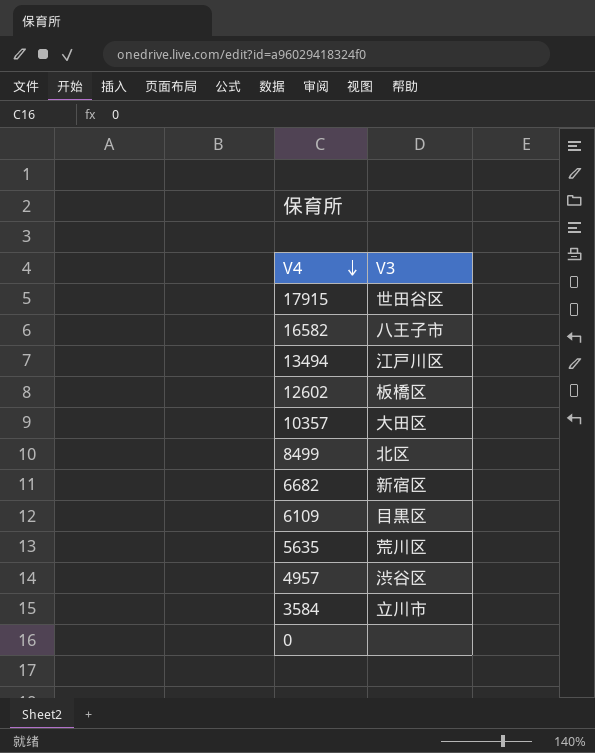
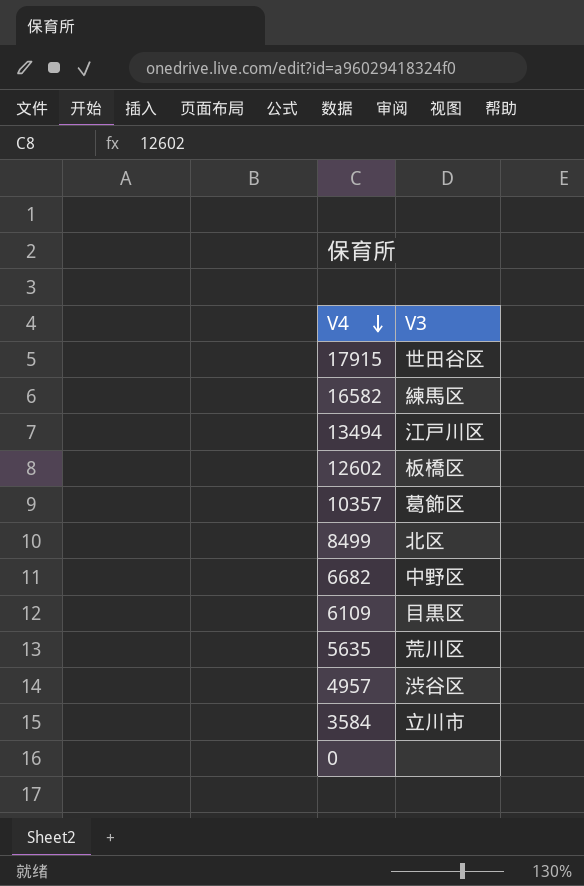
16582 | V3: 八王子市 -> 練馬区
10357 | V3: 大田区 -> 葛飾区
6682 | V3: 新宿区 -> 中野区

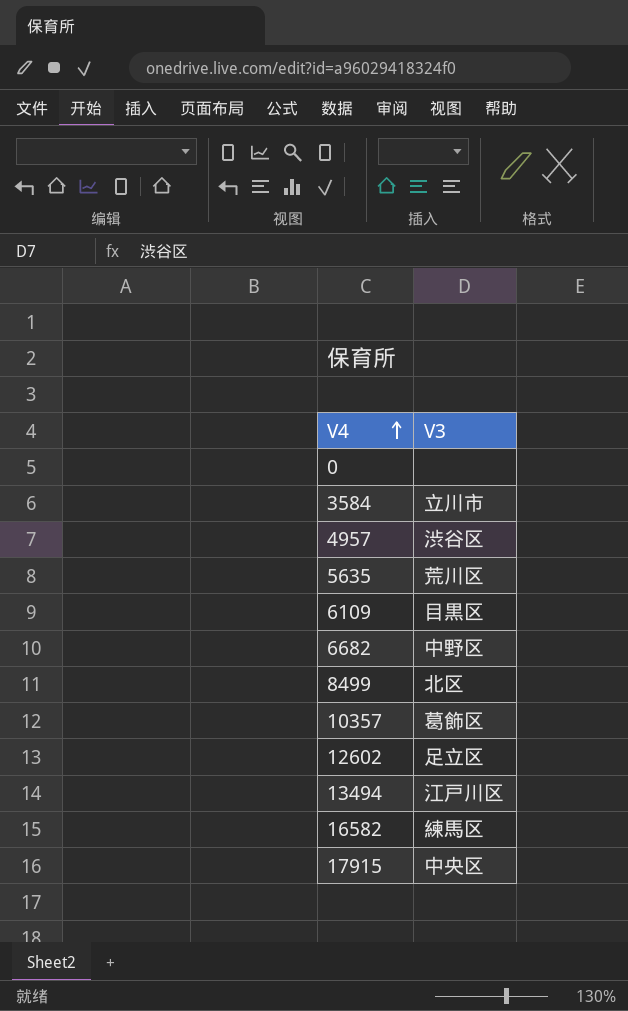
row order: V4 descending -> V4 ascending
12602 | V3: 板橋区 -> 足立区
17915 | V3: 世田谷区 -> 中央区

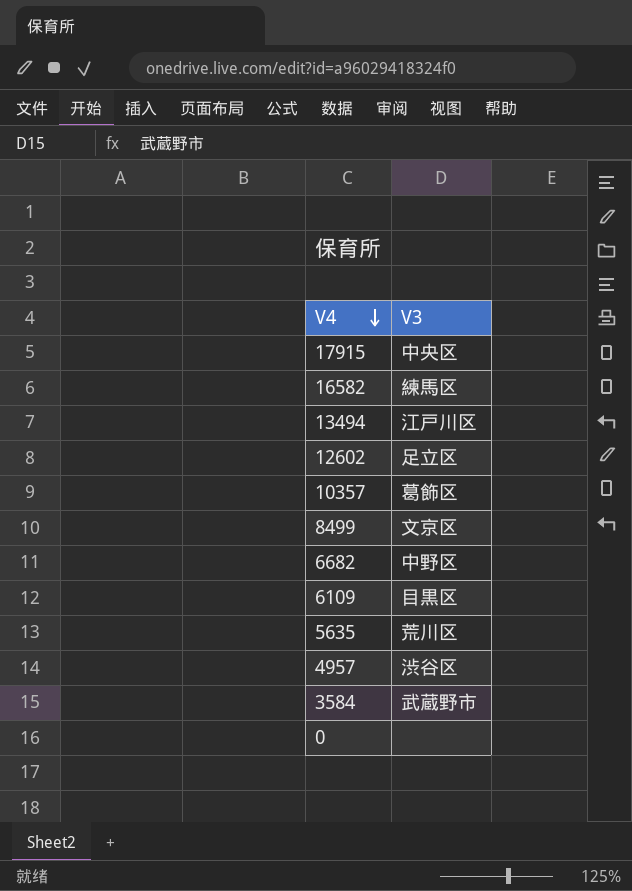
row order: V4 ascending -> V4 descending
8499 | V3: 北区 -> 文京区
3584 | V3: 立川市 -> 武蔵野市

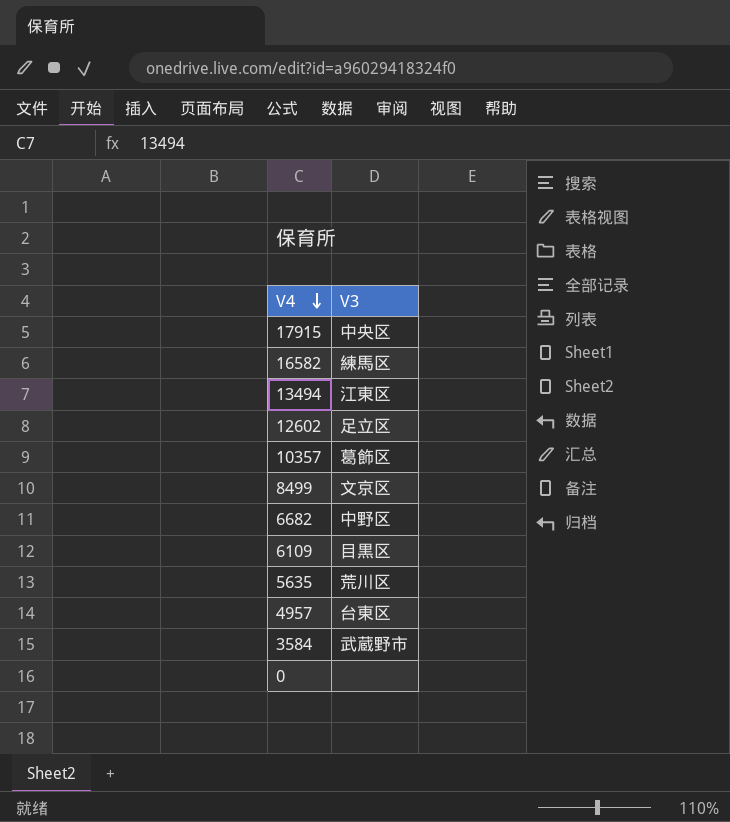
13494 | V3: 江戸川区 -> 江東区
4957 | V3: 渋谷区 -> 台東区

